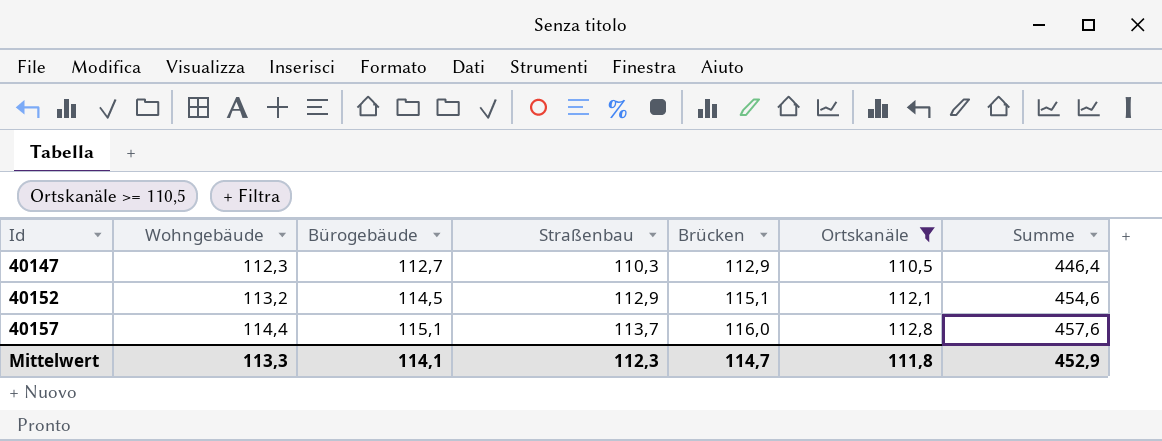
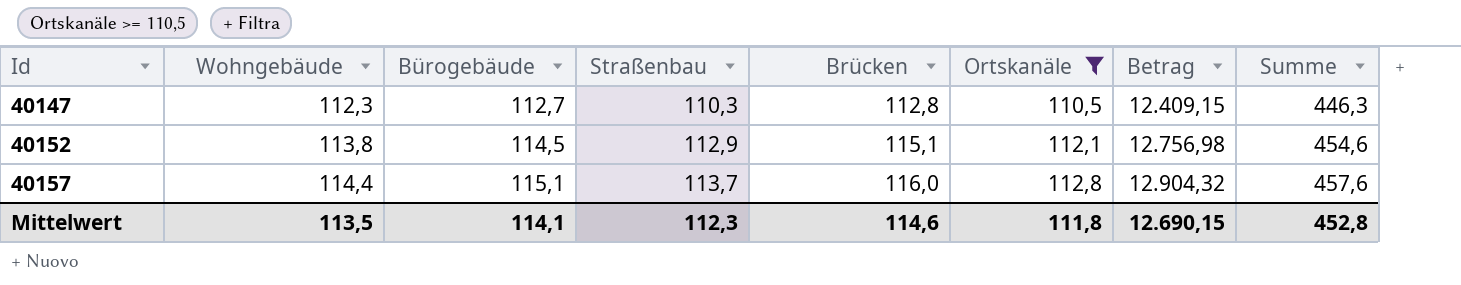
column Betrag | formula: none -> [Wohngebäude] * [Ortskanäle]
40147 | Brücken: 112,9 -> 112,8
40147 | Summe: 446,4 -> 446,3
40152 | Wohngebäude: 113,2 -> 113,8
Mittelwert | Wohngebäude: 113,3 -> 113,5
Mittelwert | Brücken: 114,7 -> 114,6
Mittelwert | Summe: 452,9 -> 452,8

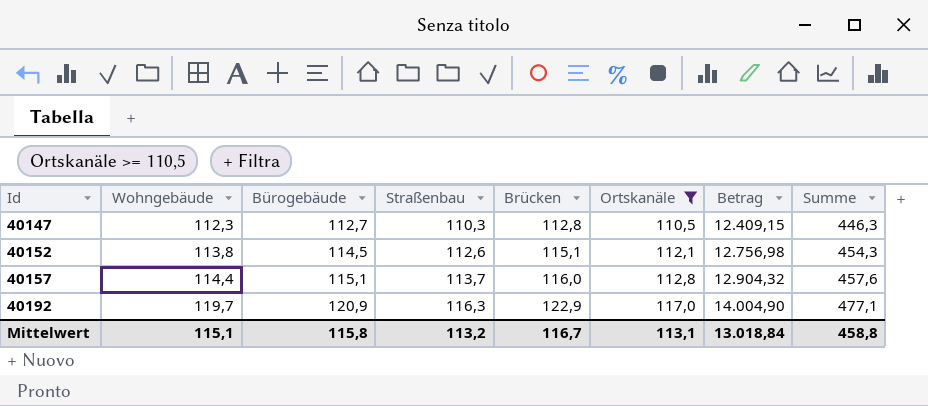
40152 | Straßenbau: 112,9 -> 112,6
40152 | Summe: 454,6 -> 454,3
row 40192: none -> 119,7 | 120,9 | 116,3 | 122,9 | 117,0 | 14.004,90 | 477,1
Mittelwert | Wohngebäude: 113,5 -> 115,1
Mittelwert | Bürogebäude: 114,1 -> 115,8
Mittelwert | Straßenbau: 112,3 -> 113,2
Mittelwert | Brücken: 114,6 -> 116,7
Mittelwert | Ortskanäle: 111,8 -> 113,1
Mittelwert | Betrag: 12.690,15 -> 13.018,84
Mittelwert | Summe: 452,8 -> 458,8

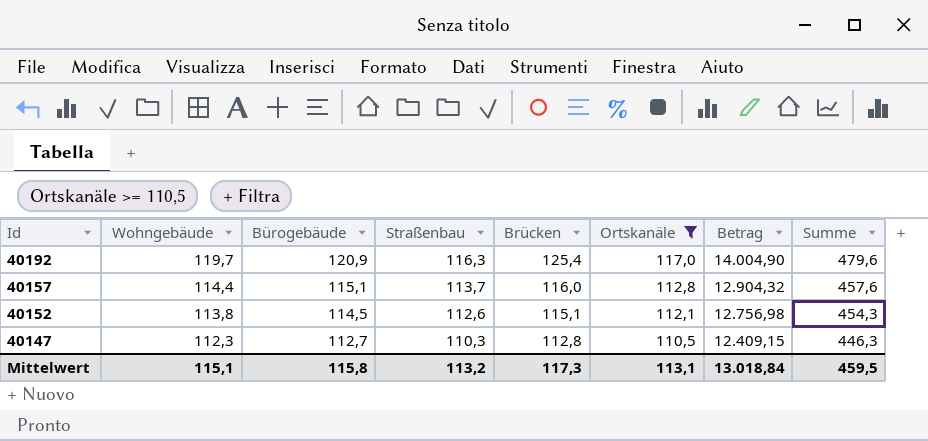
row order: Id ascending -> Id descending
40192 | Brücken: 122,9 -> 125,4
40192 | Summe: 477,1 -> 479,6
Mittelwert | Brücken: 116,7 -> 117,3
Mittelwert | Summe: 458,8 -> 459,5

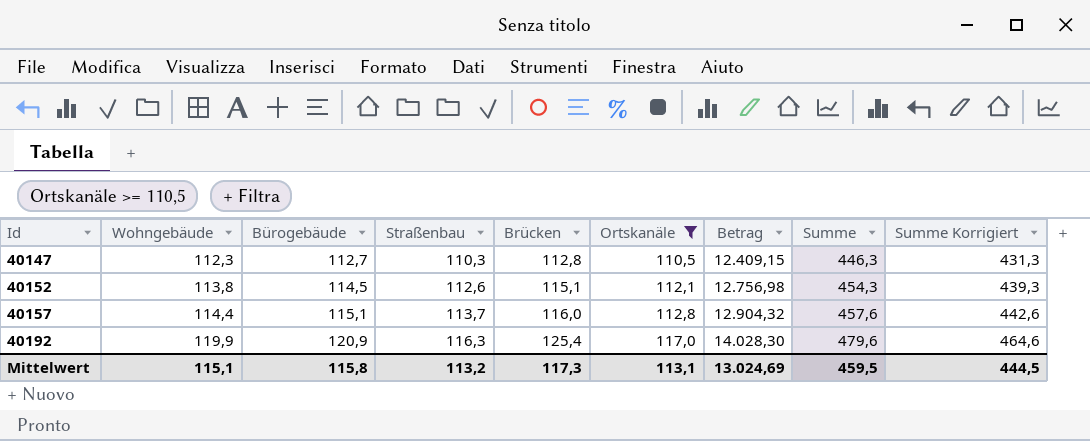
row order: Id descending -> Id ascending
column Summe Korrigiert | formula: none -> [Summe] - 15
40192 | Wohngebäude: 119,7 -> 119,9
40192 | Betrag: 14.004,90 -> 14.028,30
Mittelwert | Betrag: 13.018,84 -> 13.024,69

